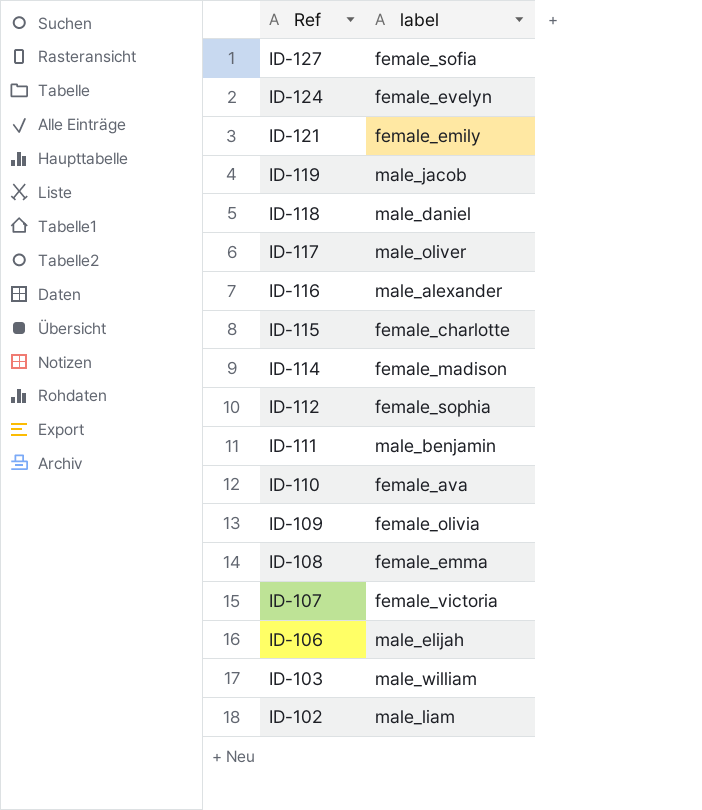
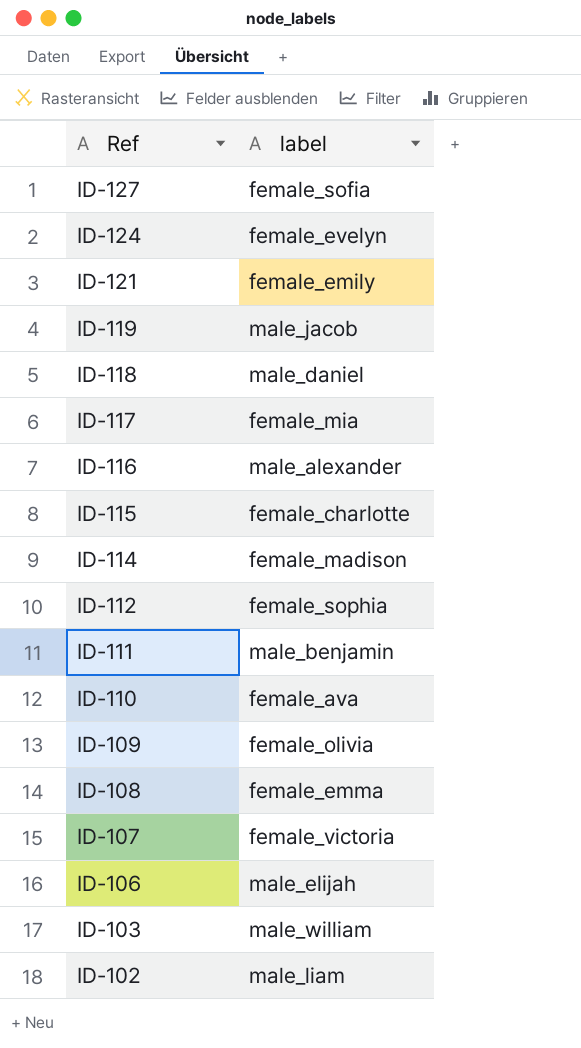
ID-117 | label: male_oliver -> female_mia

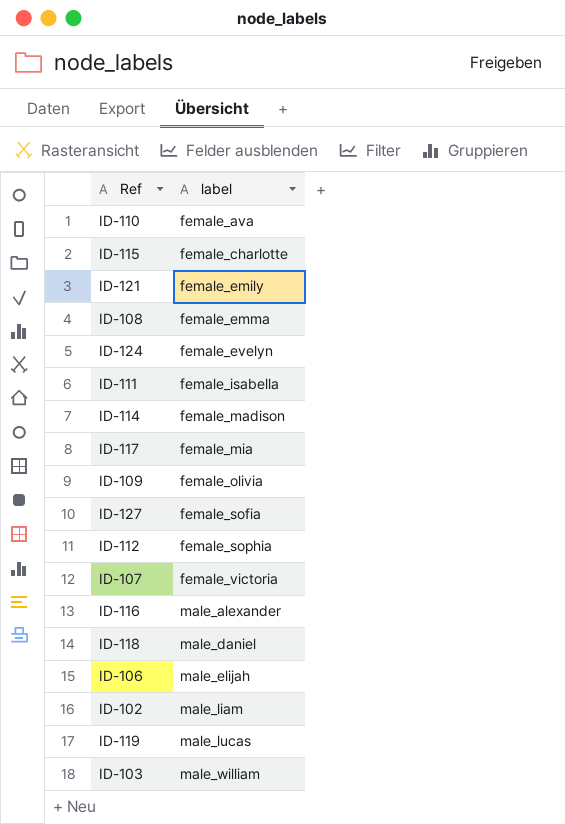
row order: Ref descending -> label ascending
ID-111 | label: male_benjamin -> female_isabella
ID-119 | label: male_jacob -> male_lucas

